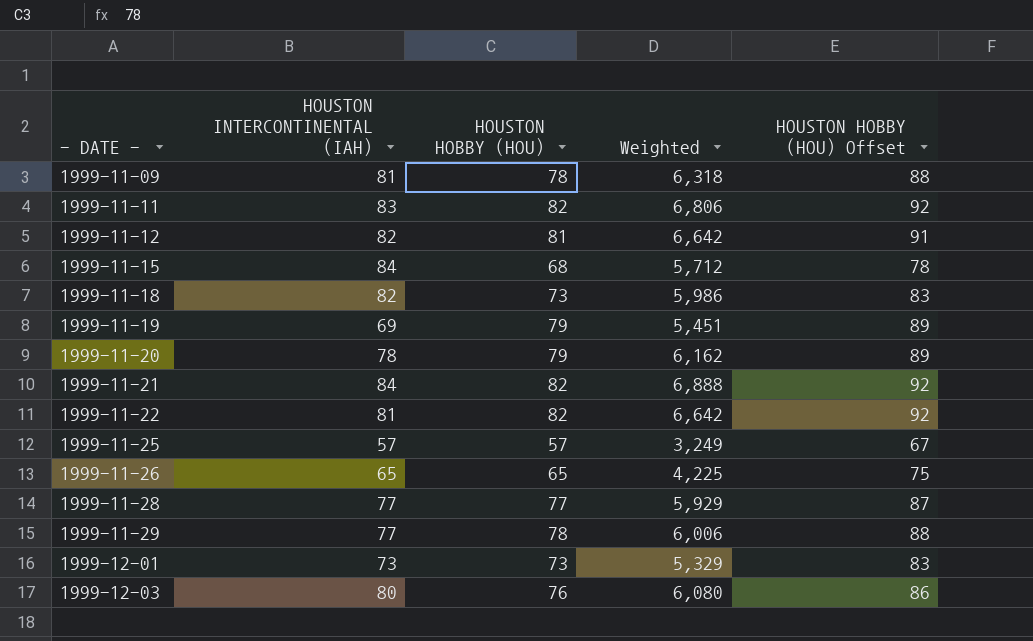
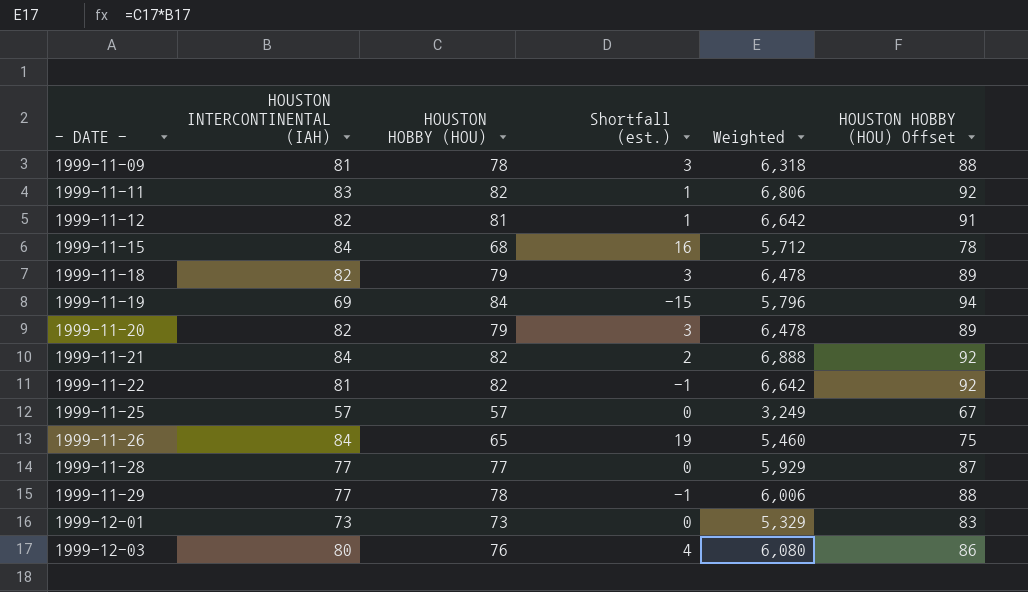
column Shortfall (est.) | formula: none -> [HOUSTON INTERCONTINENTAL (IAH)] - [HOUSTON HOBBY (HOU)]
1999-11-18 | HOUSTON HOBBY (HOU): 73 -> 79
1999-11-18 | Weighted: 5,986 -> 6,478
1999-11-18 | HOUSTON HOBBY (HOU) Offset: 83 -> 89
1999-11-19 | HOUSTON HOBBY (HOU): 79 -> 84
1999-11-19 | Weighted: 5,451 -> 5,796
1999-11-19 | HOUSTON HOBBY (HOU) Offset: 89 -> 94
1999-11-20 | HOUSTON INTERCONTINENTAL (IAH): 78 -> 82
1999-11-20 | Weighted: 6,162 -> 6,478
1999-11-26 | HOUSTON INTERCONTINENTAL (IAH): 65 -> 84
1999-11-26 | Weighted: 4,225 -> 5,460

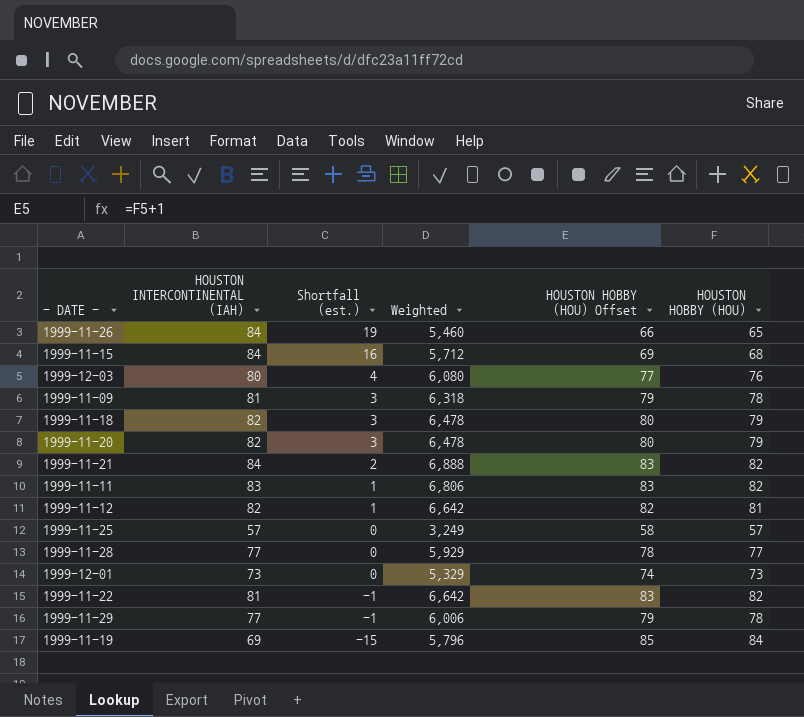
row order: - DATE - ascending -> Shortfall (est.) descending
column HOUSTON HOBBY (HOU) Offset | formula: [HOUSTON HOBBY (HOU)] + 10 -> [HOUSTON HOBBY (HOU)] + 1
column HOUSTON HOBBY (HOU) | position: 3 -> 6

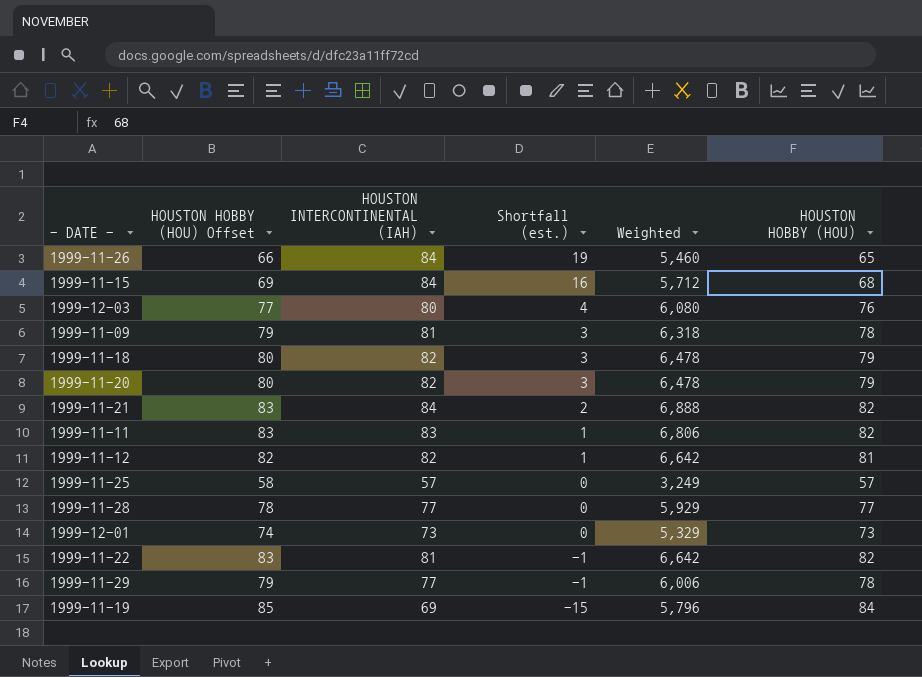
column HOUSTON HOBBY (HOU) Offset | position: 5 -> 2

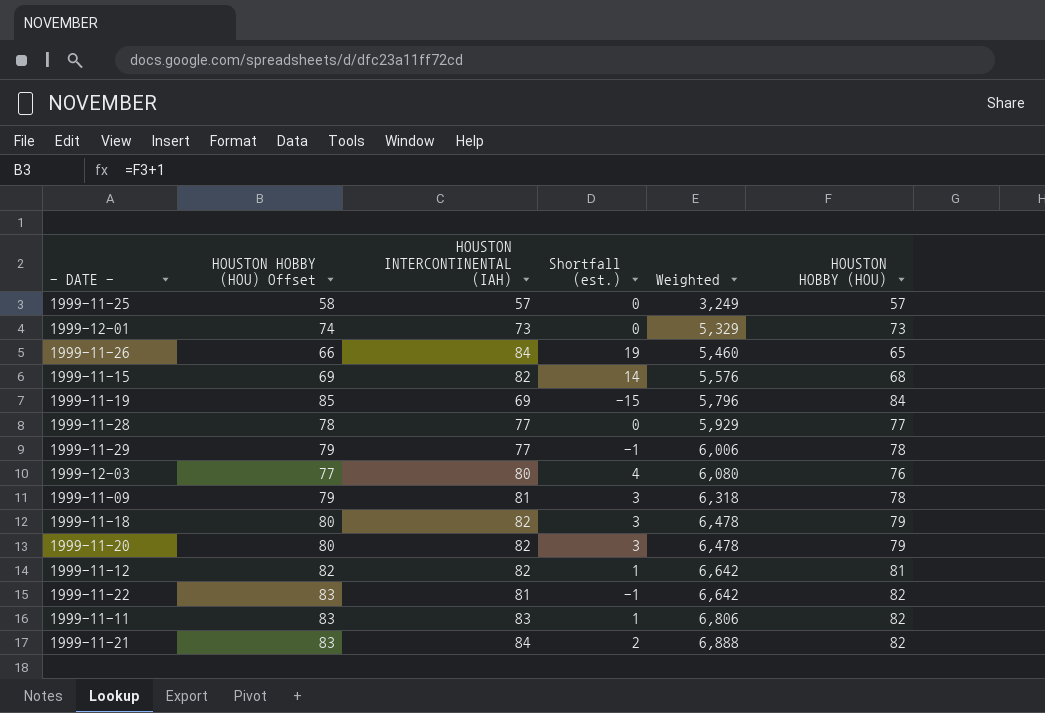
row order: Shortfall (est.) descending -> Weighted ascending
1999-11-15 | HOUSTON INTERCONTINENTAL (IAH): 84 -> 82
1999-11-15 | Shortfall (est.): 16 -> 14
1999-11-15 | Weighted: 5,712 -> 5,576

